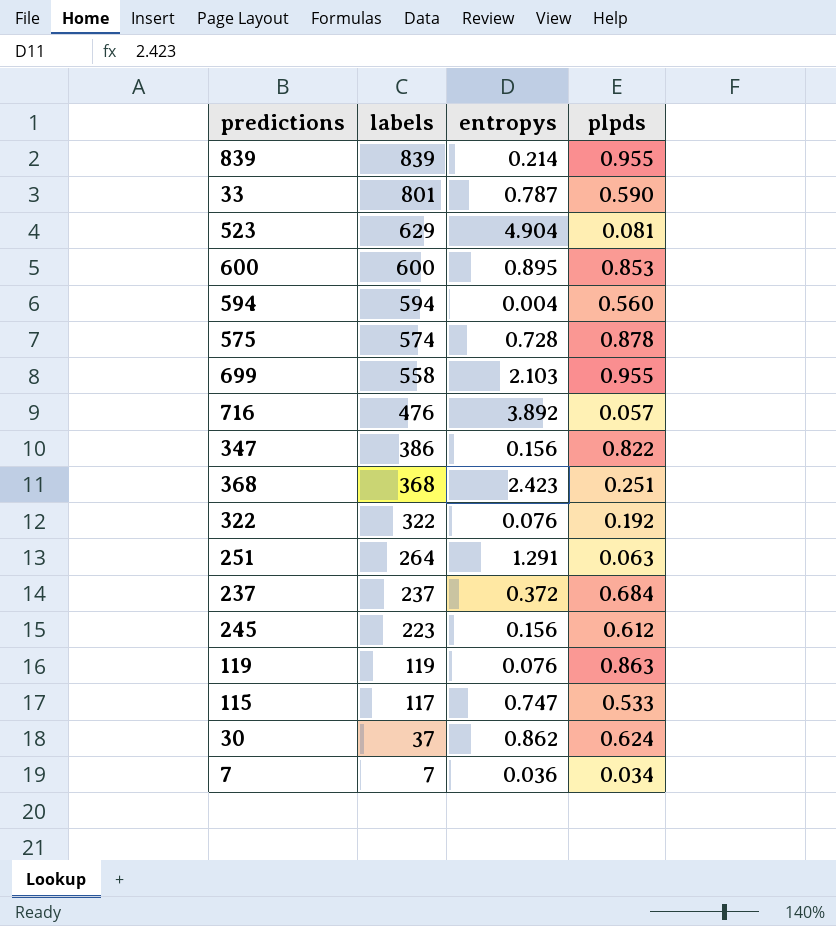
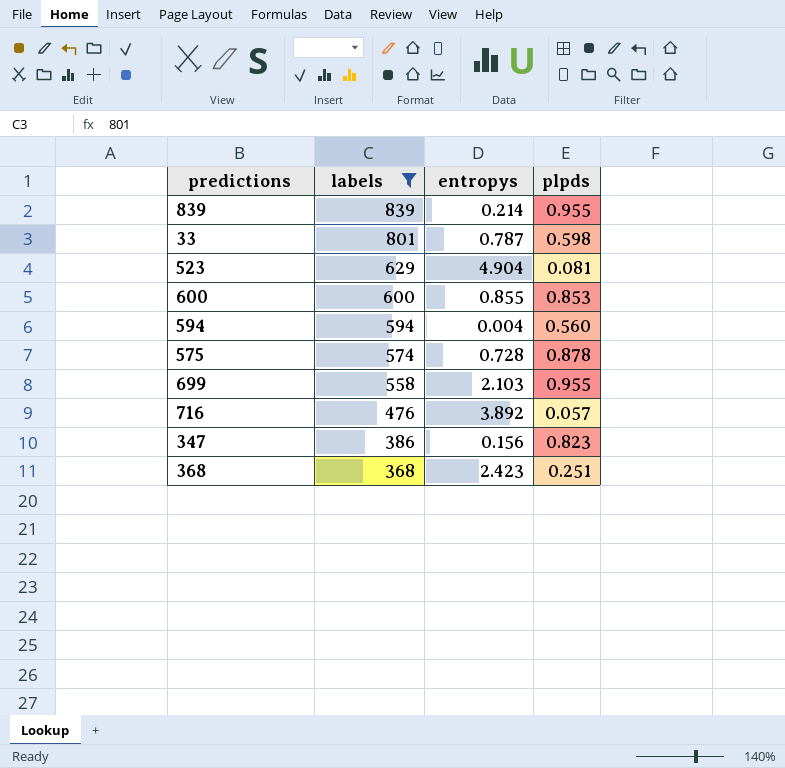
filter: none -> labels >= 368
33 | plpds: 0.590 -> 0.598
600 | entropys: 0.895 -> 0.855
347 | plpds: 0.822 -> 0.823

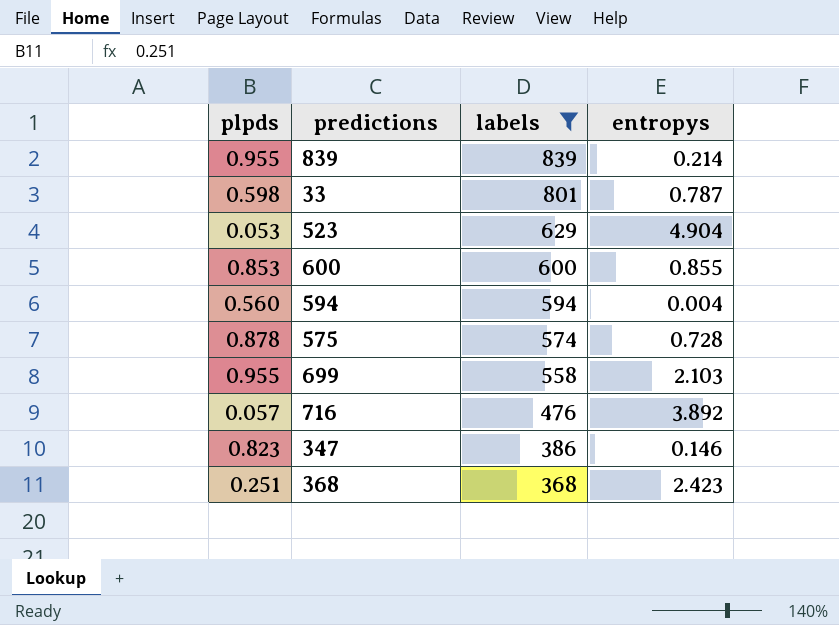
column plpds | position: 4 -> 1
523 | plpds: 0.081 -> 0.053
347 | entropys: 0.156 -> 0.146

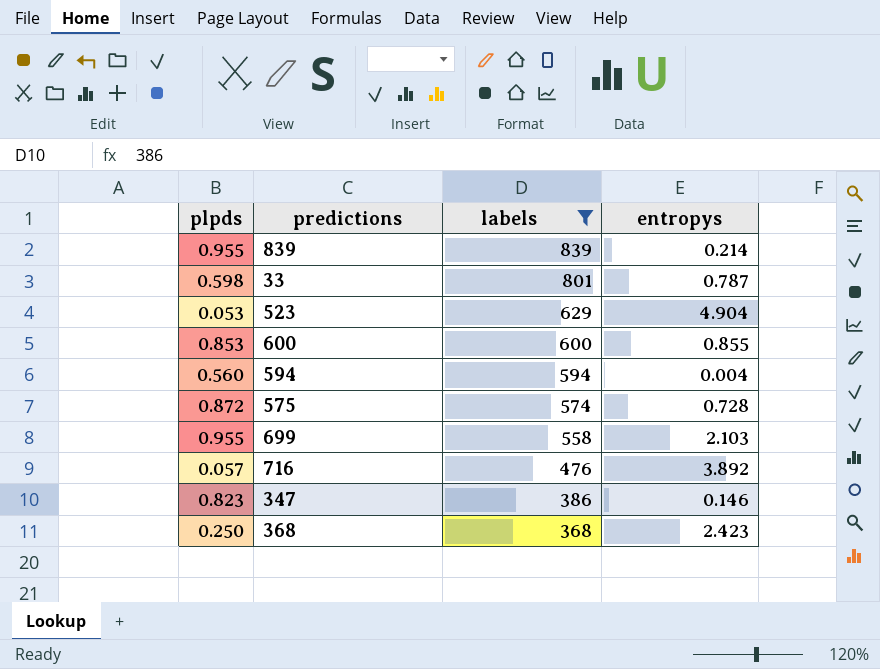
575 | plpds: 0.878 -> 0.872
368 | plpds: 0.251 -> 0.250

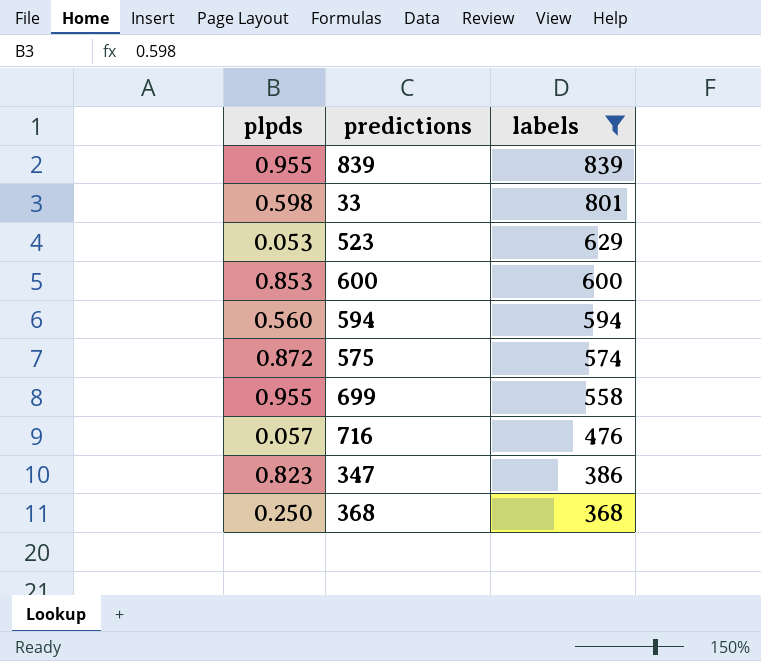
column entropys | position: 4 -> none

